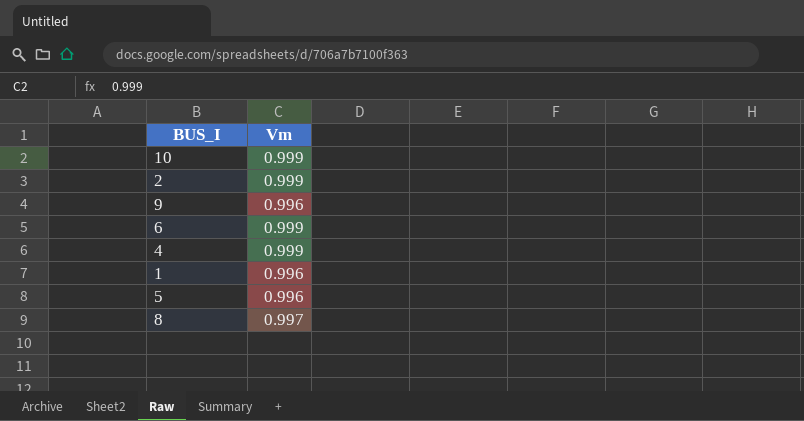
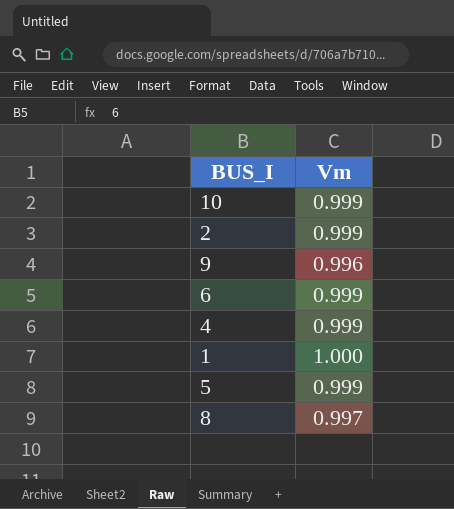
1 | Vm: 0.996 -> 1.000
5 | Vm: 0.996 -> 0.999

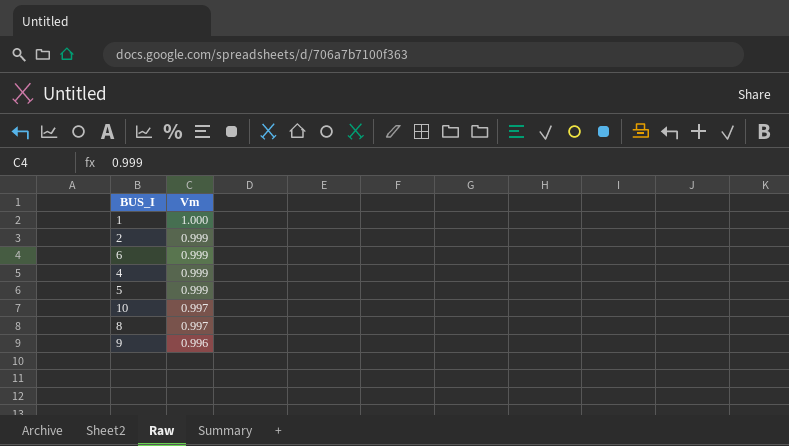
row order: none -> Vm descending
10 | Vm: 0.999 -> 0.997

